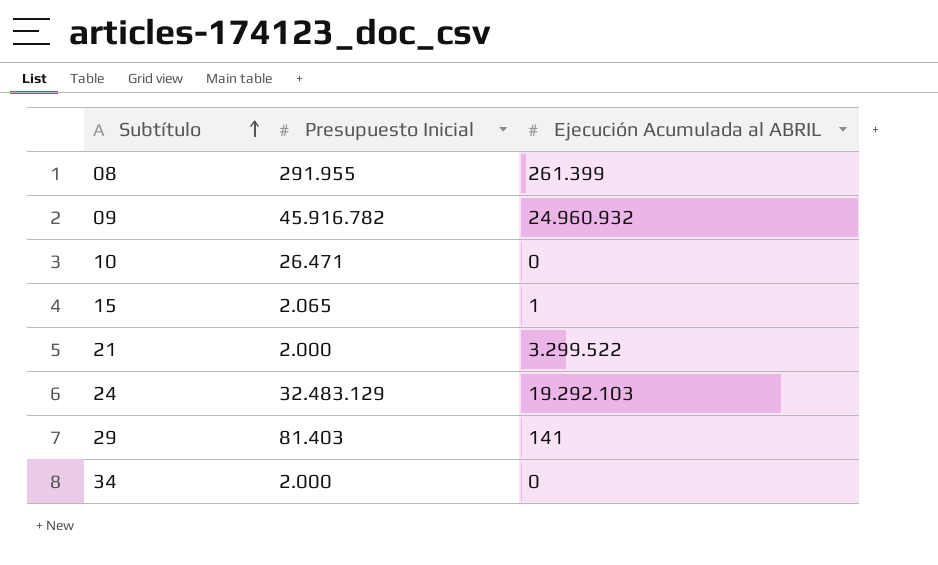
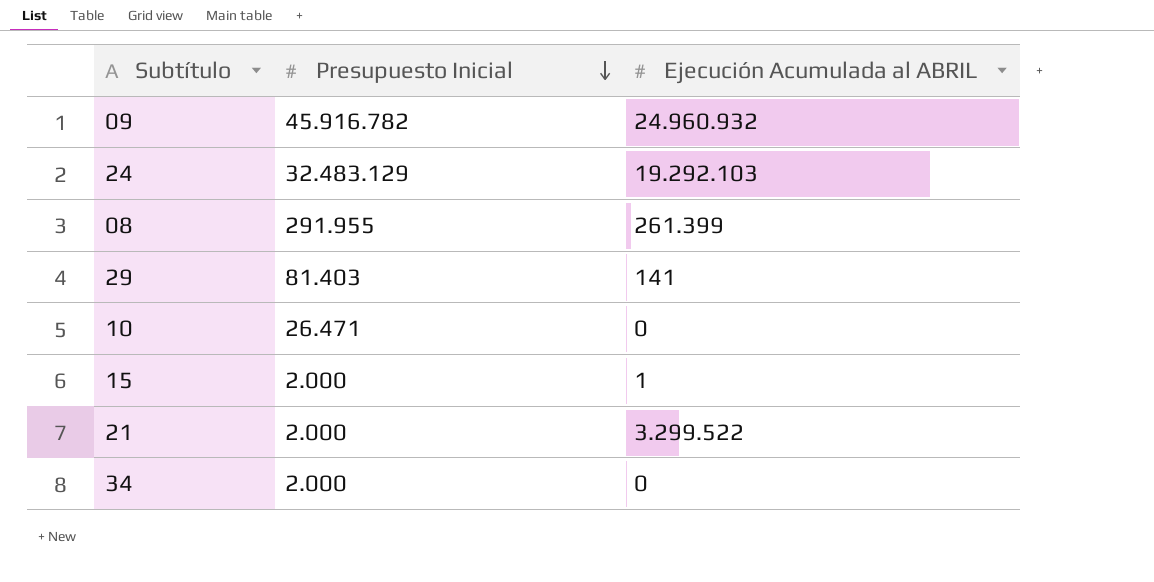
row order: Subtítulo ascending -> Presupuesto Inicial descending
15 | Presupuesto Inicial: 2.065 -> 2.000

